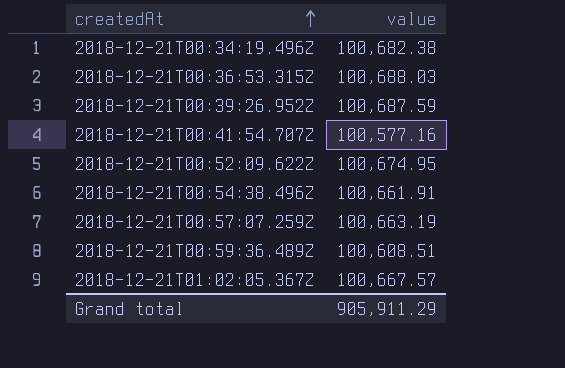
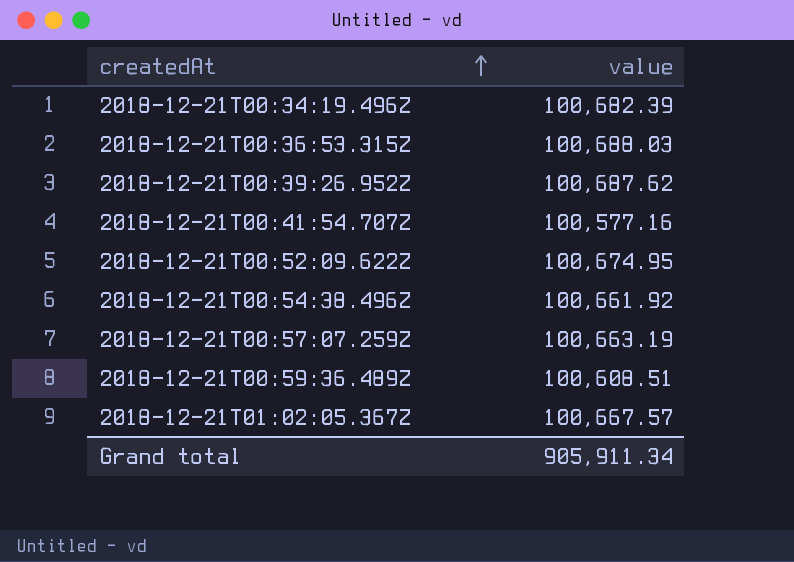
2018-12-21T00:34:19.496Z | value: 100,682.38 -> 100,682.39
2018-12-21T00:39:26.952Z | value: 100,687.59 -> 100,687.62
2018-12-21T00:54:38.496Z | value: 100,661.91 -> 100,661.92
Grand total | value: 905,911.29 -> 905,911.34

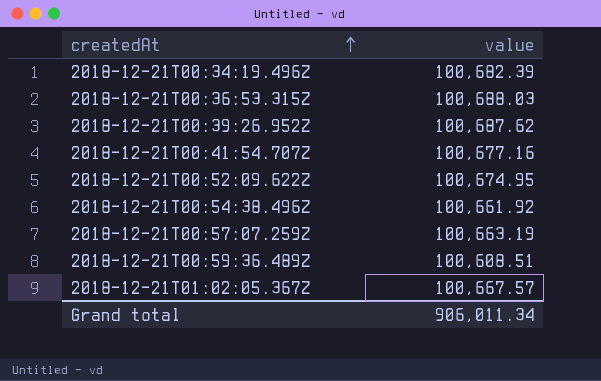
2018-12-21T00:41:54.707Z | value: 100,577.16 -> 100,677.16
Grand total | value: 905,911.34 -> 906,011.34

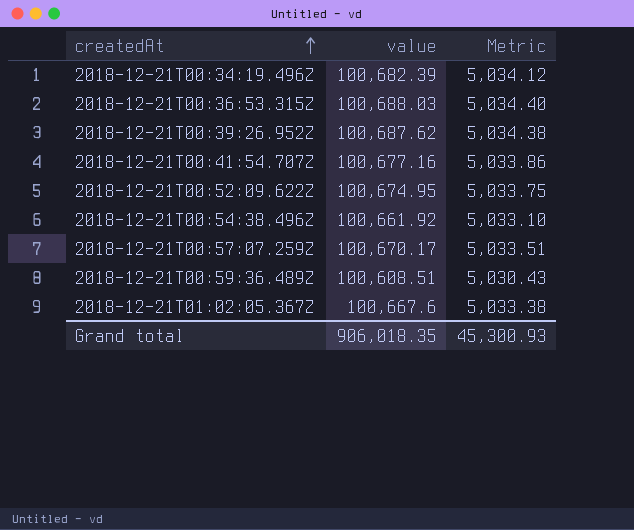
column Metric | formula: none -> [value] * 0.05
2018-12-21T00:57:07.259Z | value: 100,663.19 -> 100,670.17
2018-12-21T01:02:05.367Z | value: 100,667.57 -> 100,667.6
Grand total | value: 906,011.34 -> 906,018.35

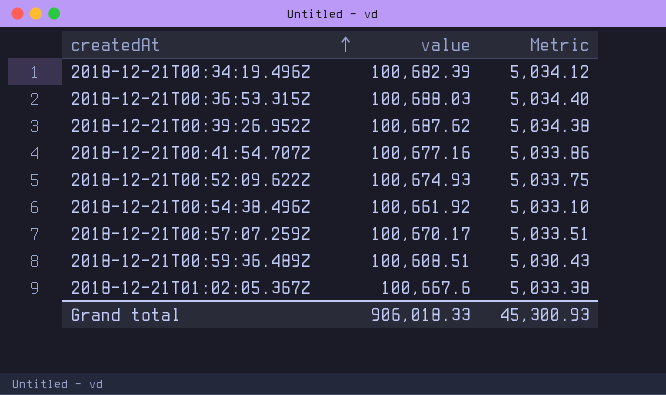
2018-12-21T00:52:09.622Z | value: 100,674.95 -> 100,674.93
Grand total | value: 906,018.35 -> 906,018.33

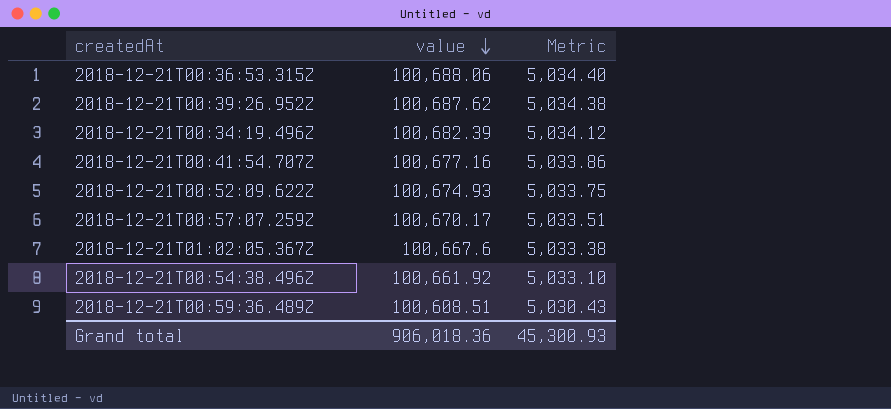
row order: createdAt ascending -> value descending
2018-12-21T00:36:53.315Z | value: 100,688.03 -> 100,688.06
Grand total | value: 906,018.33 -> 906,018.36

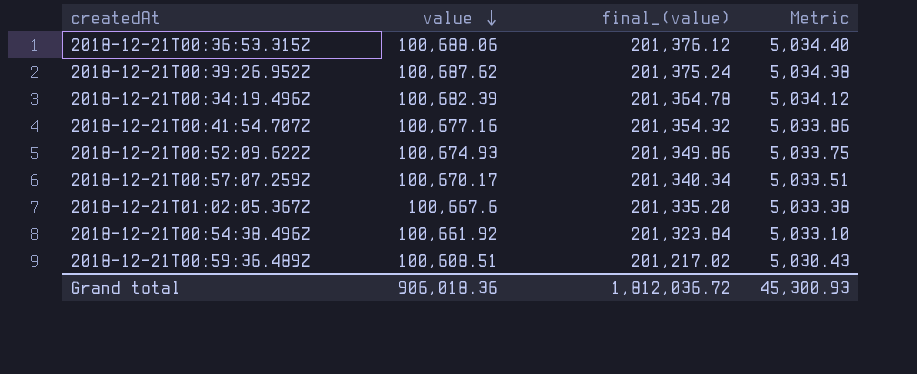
column final_(value) | formula: none -> [value] * 2

